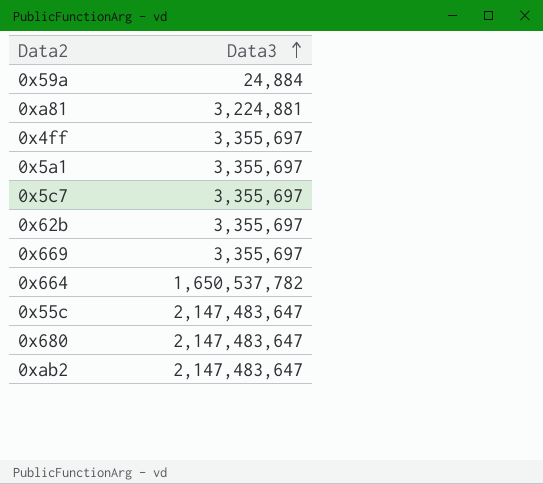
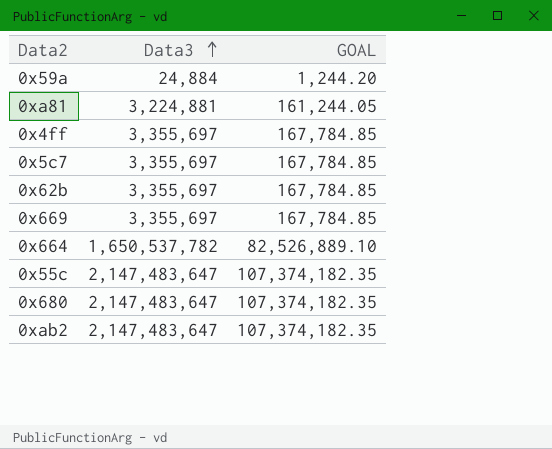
column GOAL | formula: none -> [Data3] * 0.05
row 0x5a1: 3,355,697 -> none

